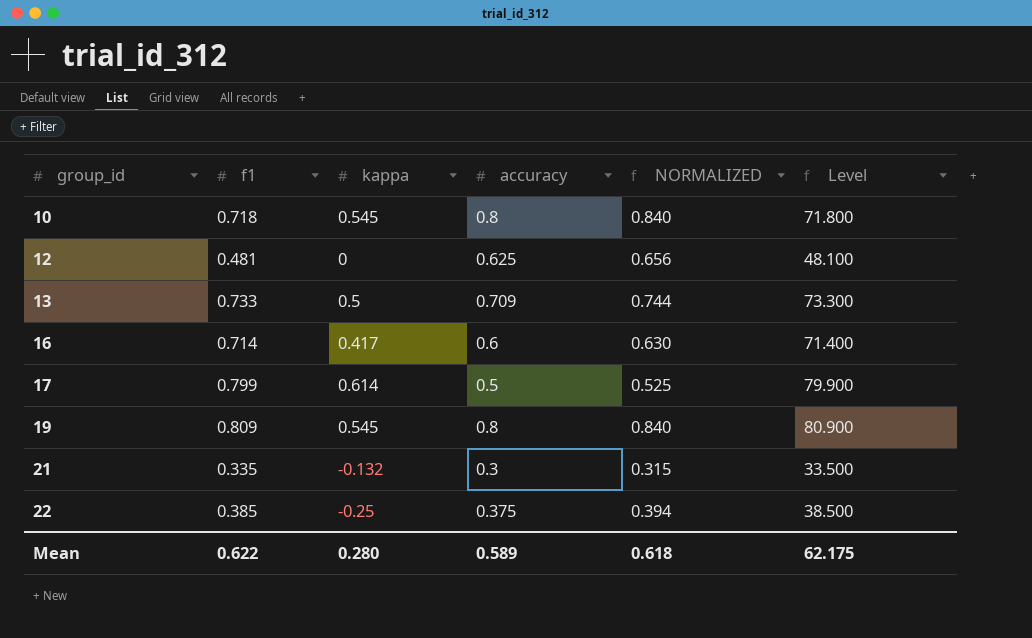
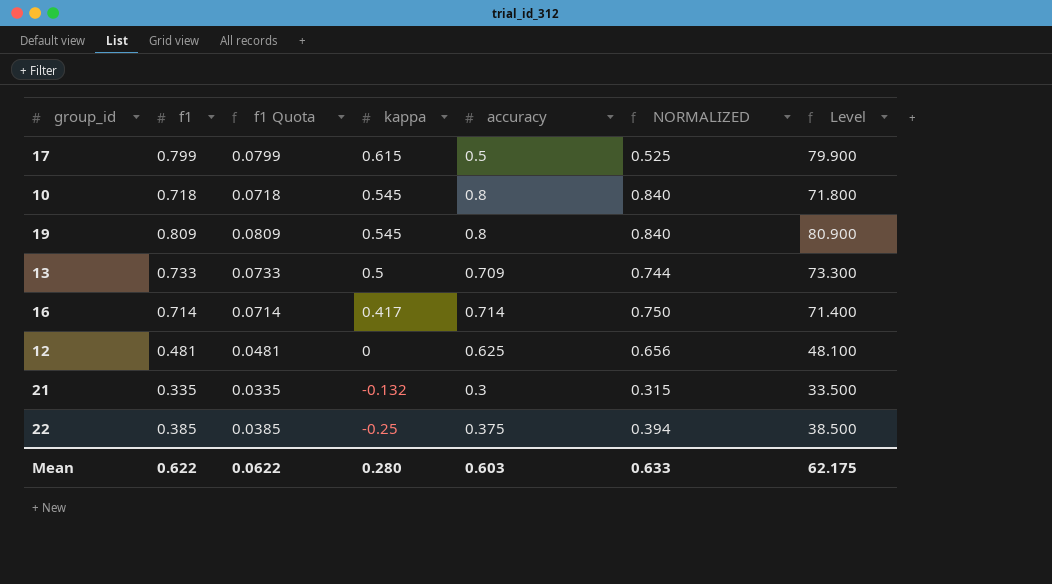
row order: group_id ascending -> kappa descending
column f1 Quota | formula: none -> [f1] * 0.1
17 | kappa: 0.614 -> 0.615
16 | accuracy: 0.6 -> 0.714
16 | NORMALIZED: 0.630 -> 0.750
Mean | accuracy: 0.589 -> 0.603
Mean | NORMALIZED: 0.618 -> 0.633

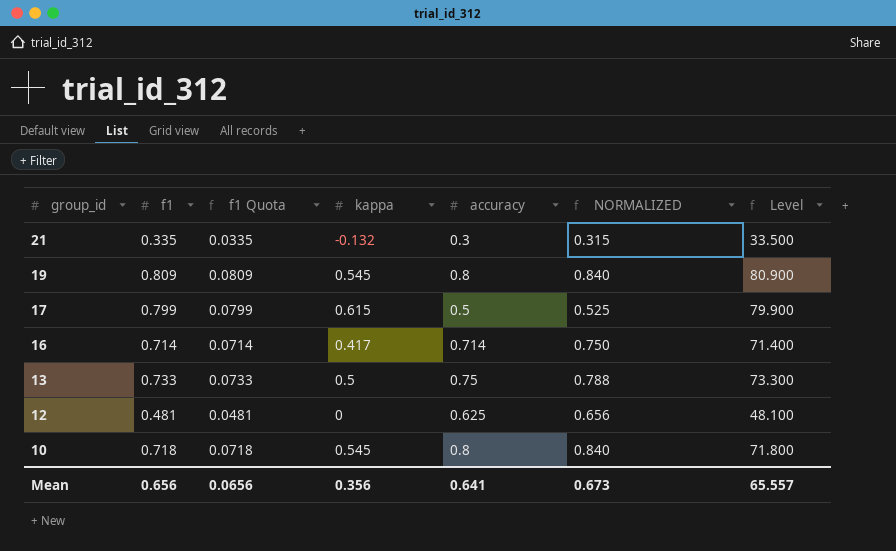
row order: kappa descending -> group_id descending
row 22: 0.385 | 0.0385 | -0.25 | 0.375 | 0.394 | 38.500 -> none
13 | accuracy: 0.709 -> 0.75
13 | NORMALIZED: 0.744 -> 0.788
Mean | f1: 0.622 -> 0.656
Mean | f1 Quota: 0.0622 -> 0.0656
Mean | kappa: 0.280 -> 0.356
Mean | accuracy: 0.603 -> 0.641
Mean | NORMALIZED: 0.633 -> 0.673
Mean | Level: 62.175 -> 65.557

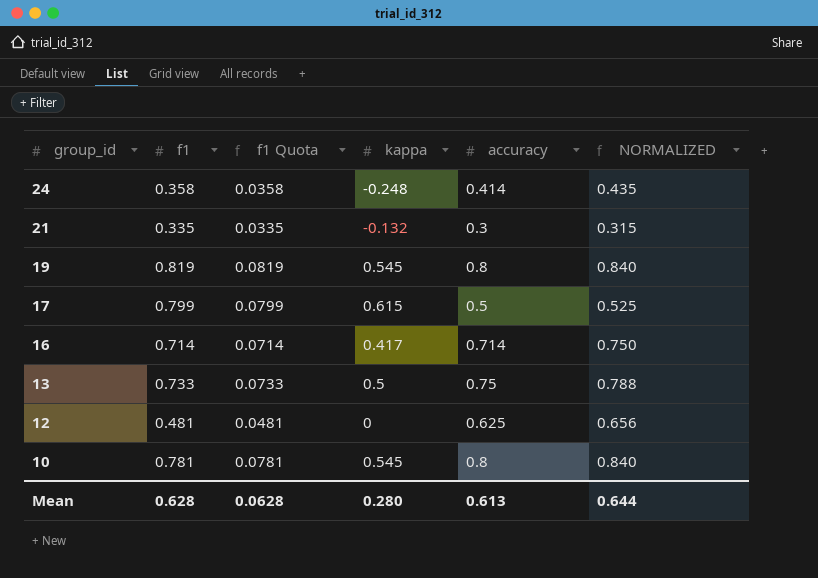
column Level | formula: [f1] * 100 -> none
row 24: none -> 0.358 | 0.0358 | -0.248 | 0.414 | 0.435
19 | f1: 0.809 -> 0.819
19 | f1 Quota: 0.0809 -> 0.0819
10 | f1: 0.718 -> 0.781
10 | f1 Quota: 0.0718 -> 0.0781
Mean | f1: 0.656 -> 0.628
Mean | f1 Quota: 0.0656 -> 0.0628
Mean | kappa: 0.356 -> 0.280
Mean | accuracy: 0.641 -> 0.613
Mean | NORMALIZED: 0.673 -> 0.644

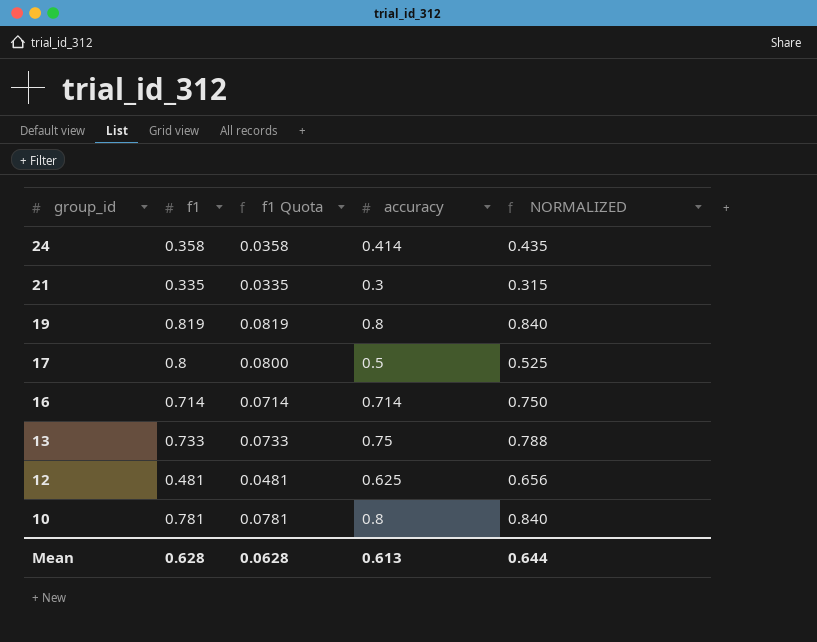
column kappa | position: 4 -> none
17 | f1: 0.799 -> 0.8
17 | f1 Quota: 0.0799 -> 0.0800

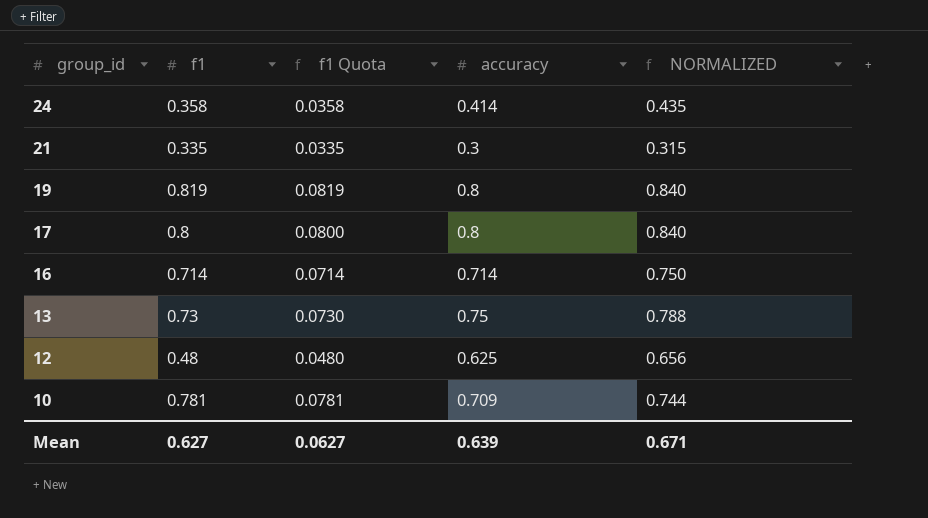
17 | accuracy: 0.5 -> 0.8
17 | NORMALIZED: 0.525 -> 0.840
13 | f1: 0.733 -> 0.73
13 | f1 Quota: 0.0733 -> 0.0730
12 | f1: 0.481 -> 0.48
12 | f1 Quota: 0.0481 -> 0.0480
10 | accuracy: 0.8 -> 0.709
10 | NORMALIZED: 0.840 -> 0.744
Mean | f1: 0.628 -> 0.627
Mean | f1 Quota: 0.0628 -> 0.0627
Mean | accuracy: 0.613 -> 0.639
Mean | NORMALIZED: 0.644 -> 0.671

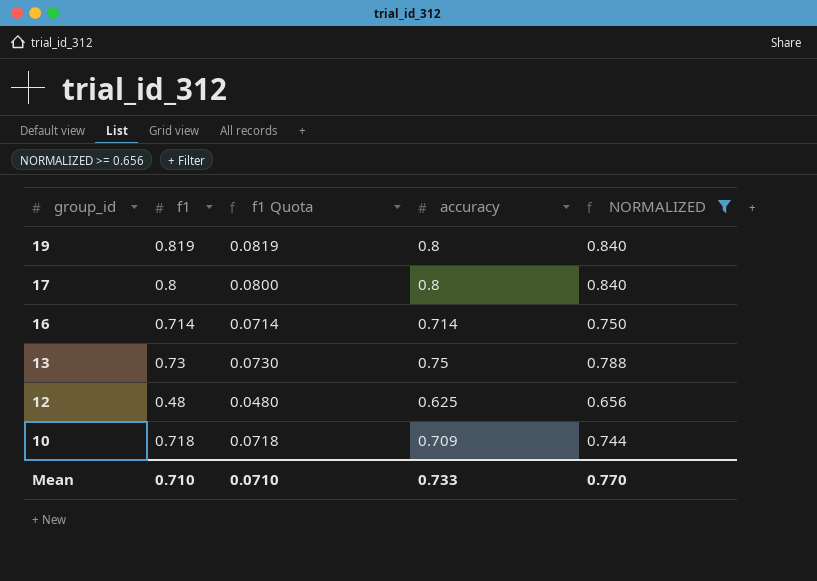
filter: none -> NORMALIZED >= 0.656
10 | f1: 0.781 -> 0.718
10 | f1 Quota: 0.0781 -> 0.0718
Mean | f1: 0.627 -> 0.710
Mean | f1 Quota: 0.0627 -> 0.0710
Mean | accuracy: 0.639 -> 0.733
Mean | NORMALIZED: 0.671 -> 0.770

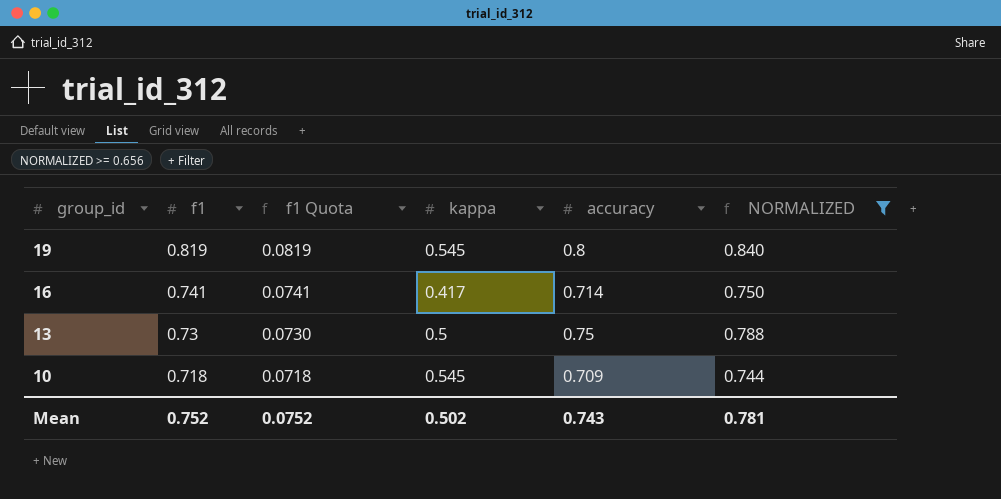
column kappa | position: none -> 4
row 17: 0.8 | 0.0800 | 0.8 | 0.840 -> none
row 12: 0.48 | 0.0480 | 0.625 | 0.656 -> none
16 | f1: 0.714 -> 0.741
16 | f1 Quota: 0.0714 -> 0.0741
Mean | f1: 0.710 -> 0.752
Mean | f1 Quota: 0.0710 -> 0.0752
Mean | accuracy: 0.733 -> 0.743
Mean | NORMALIZED: 0.770 -> 0.781

